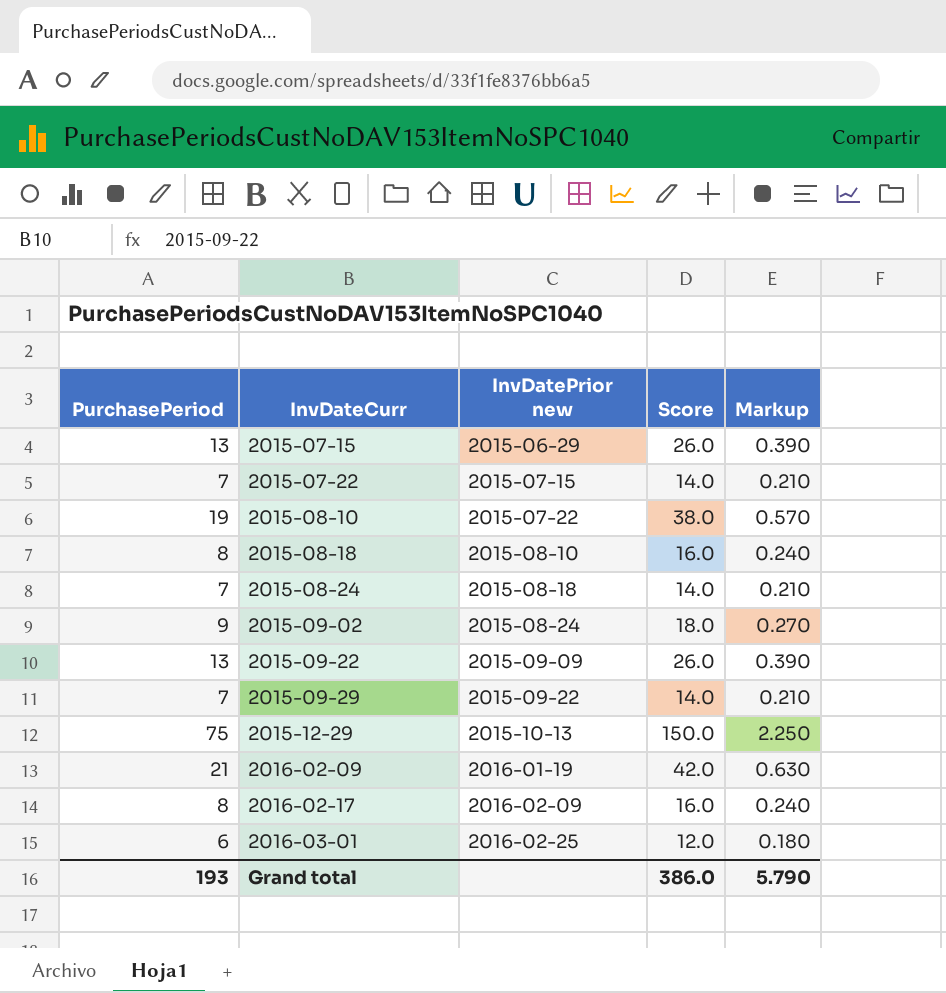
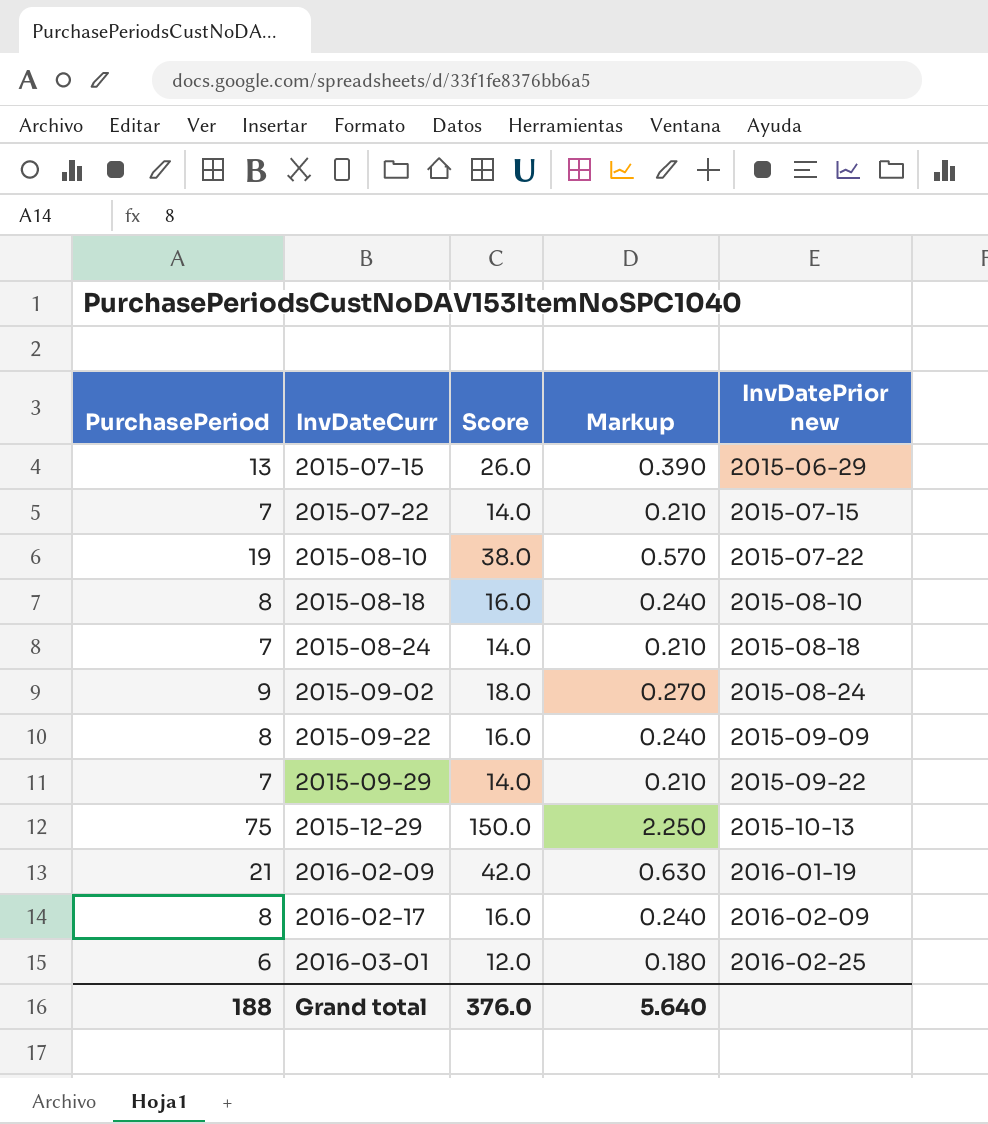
column InvDatePrior new | position: 3 -> 5
2015-09-22 | PurchasePeriod: 13 -> 8
2015-09-22 | Score: 26.0 -> 16.0
2015-09-22 | Markup: 0.390 -> 0.240
Grand total | PurchasePeriod: 193 -> 188
Grand total | Score: 386.0 -> 376.0
Grand total | Markup: 5.790 -> 5.640

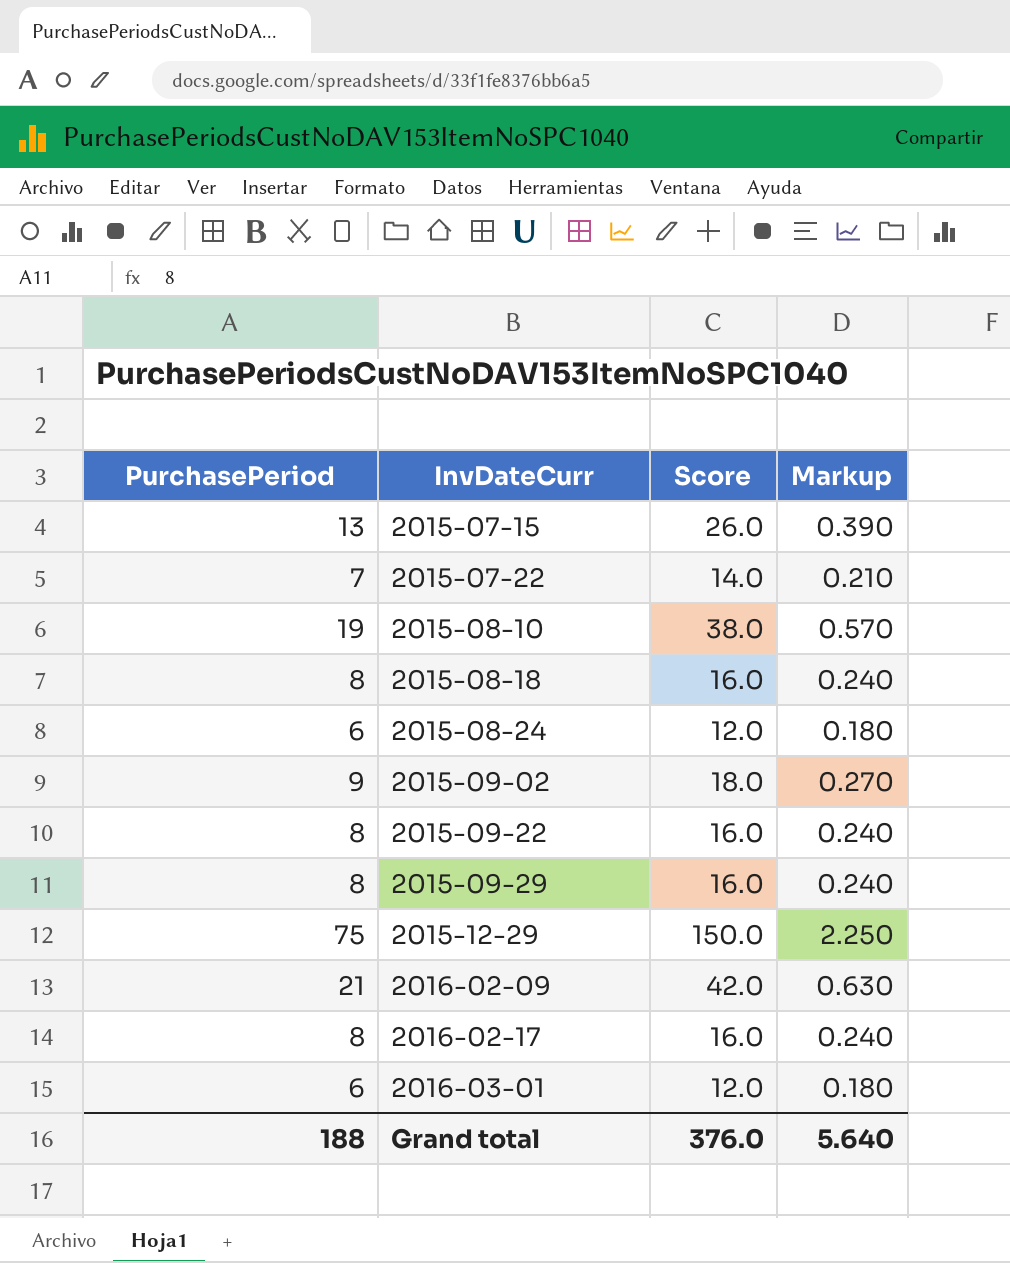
column InvDatePrior new | position: 5 -> none
2015-08-24 | PurchasePeriod: 7 -> 6
2015-08-24 | Score: 14.0 -> 12.0
2015-08-24 | Markup: 0.210 -> 0.180
2015-09-29 | PurchasePeriod: 7 -> 8
2015-09-29 | Score: 14.0 -> 16.0
2015-09-29 | Markup: 0.210 -> 0.240

